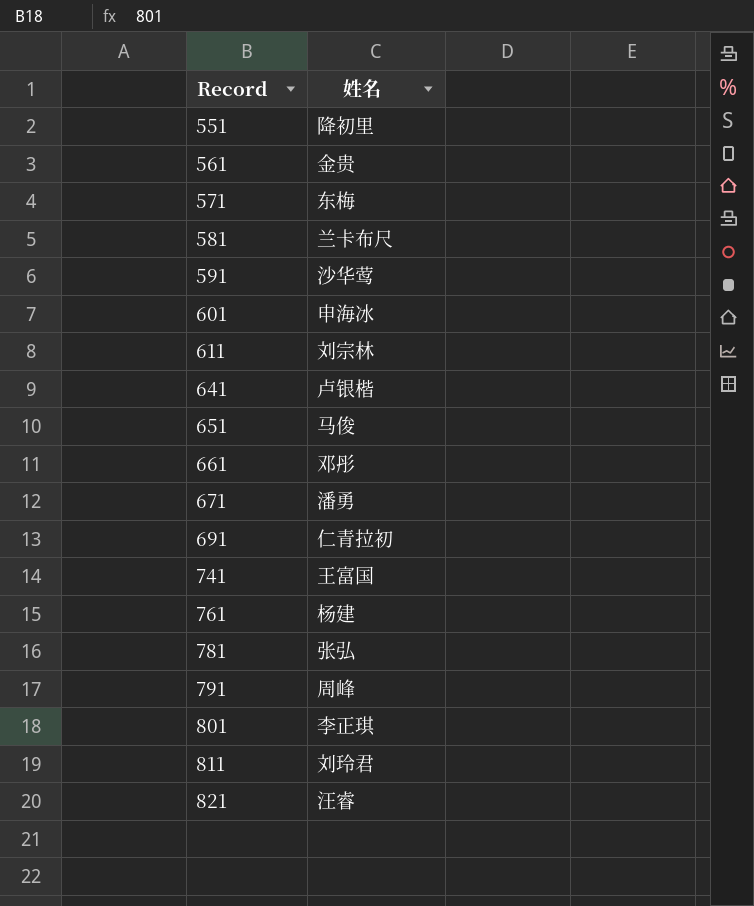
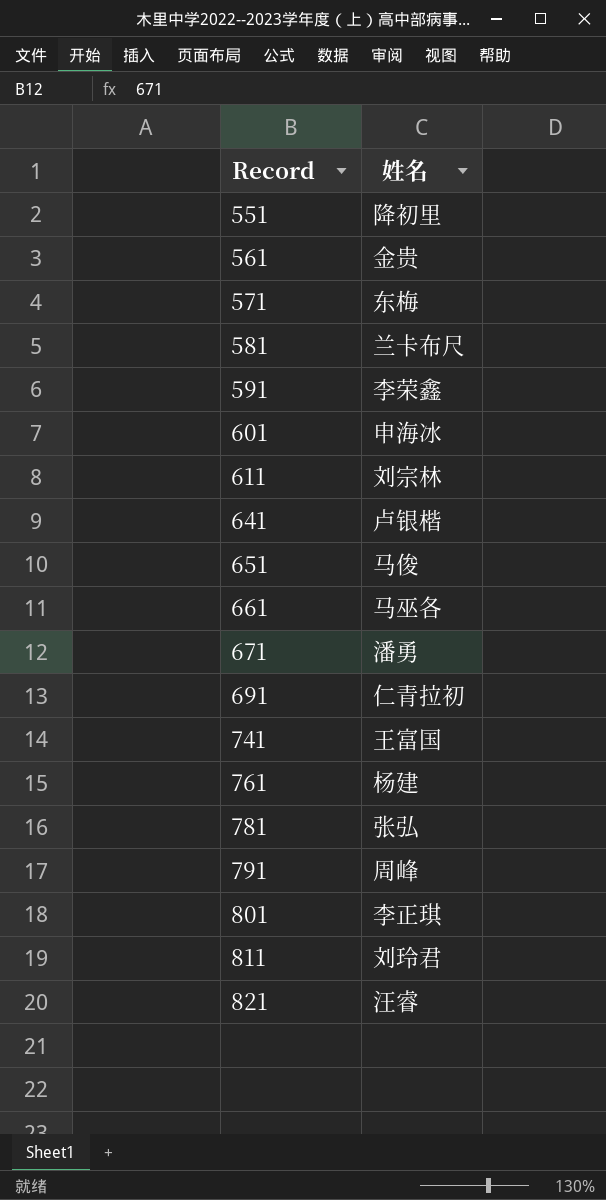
591 | 姓名: 沙华莺 -> 李荣鑫
661 | 姓名: 邓彤 -> 马巫各

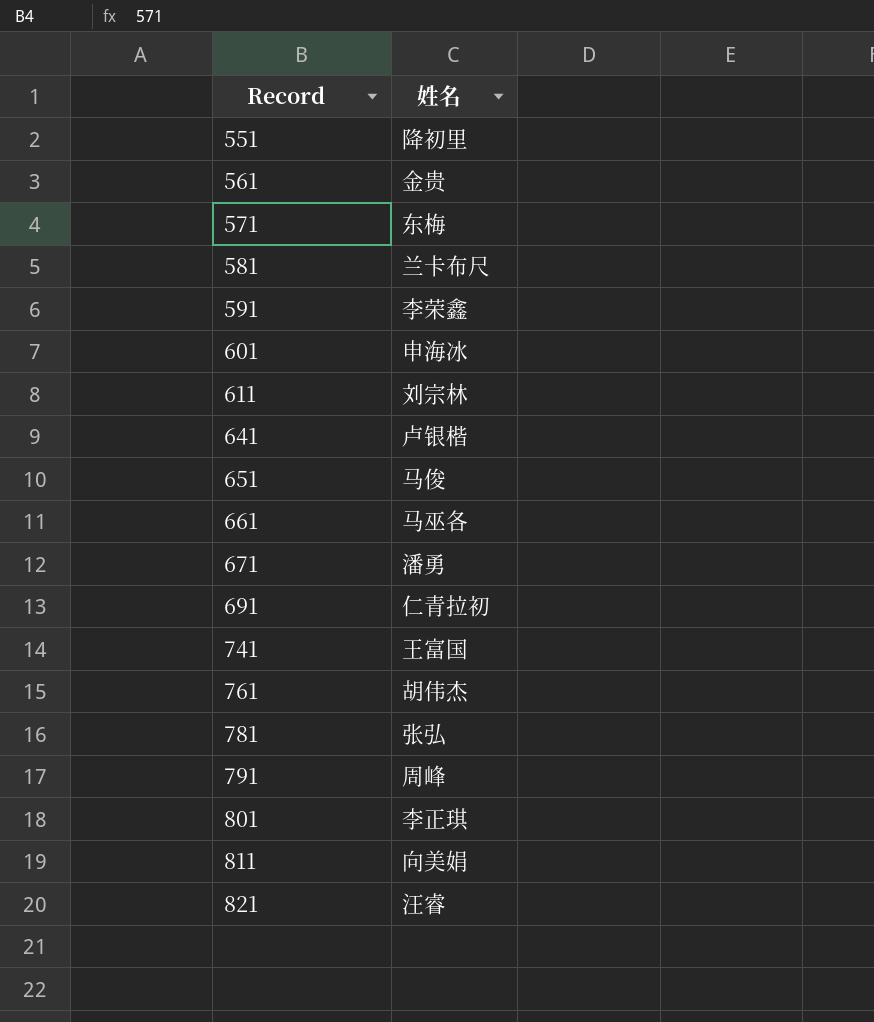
761 | 姓名: 杨建 -> 胡伟杰
811 | 姓名: 刘玲君 -> 向美娟

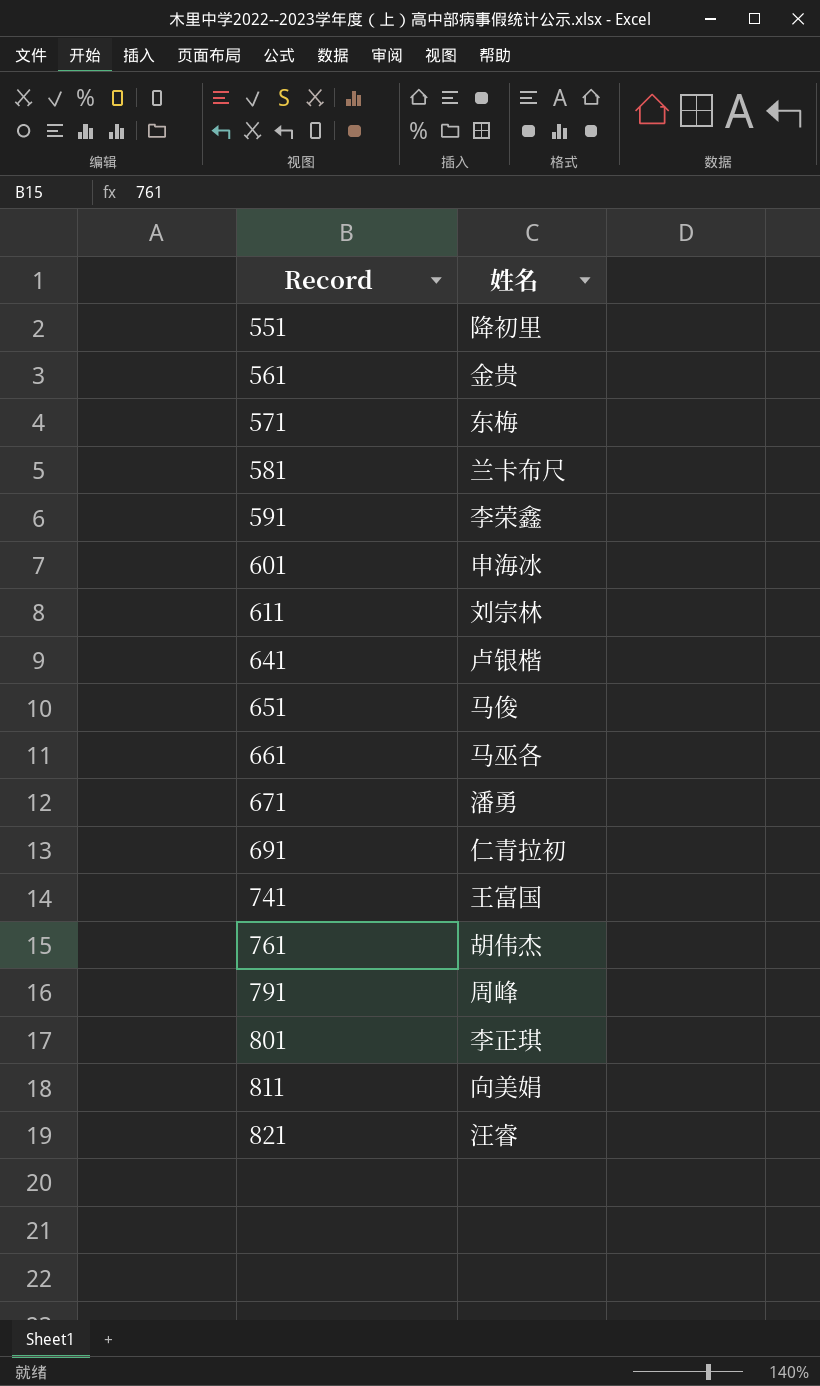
row 781: 张弘 -> none

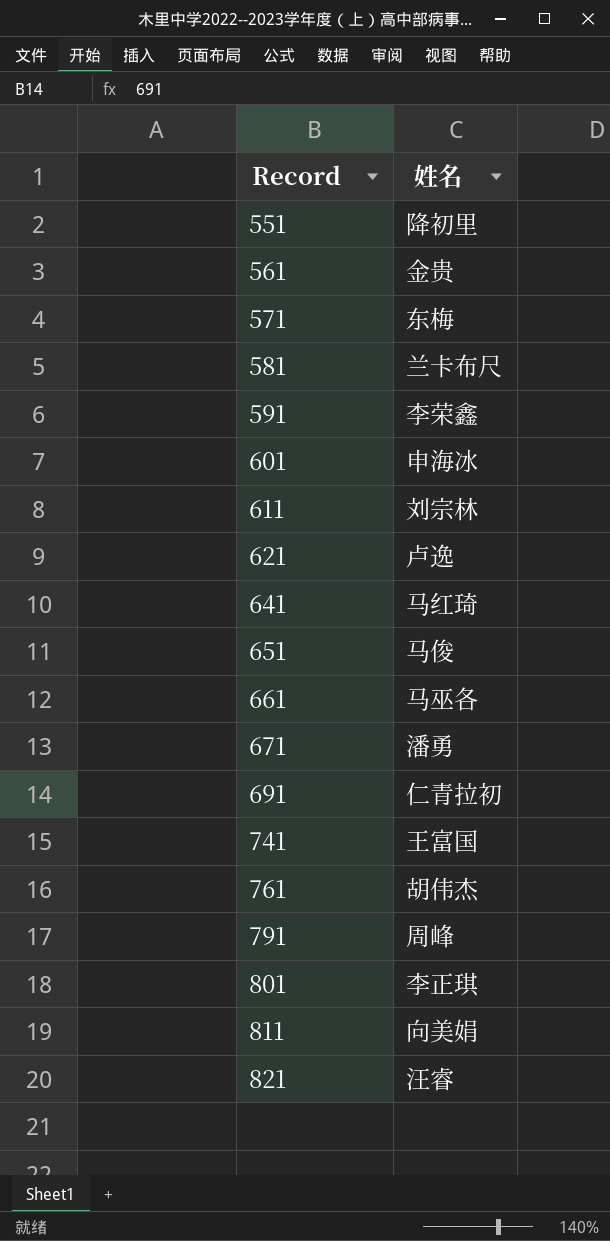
row 621: none -> 卢逸
641 | 姓名: 卢银楷 -> 马红琦

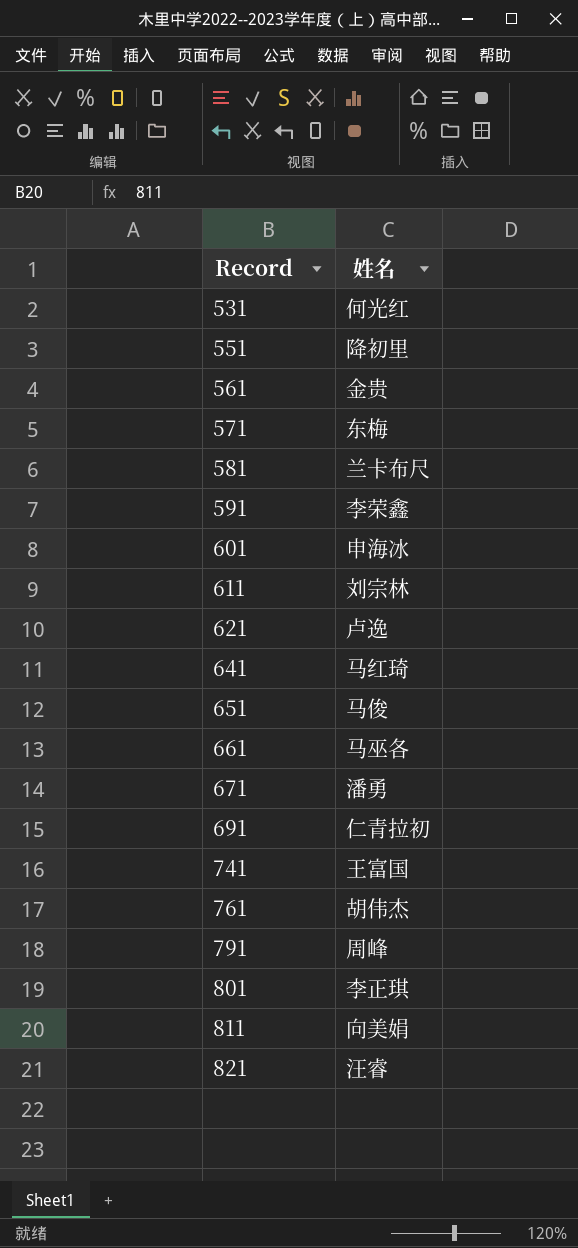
row 531: none -> 何光红

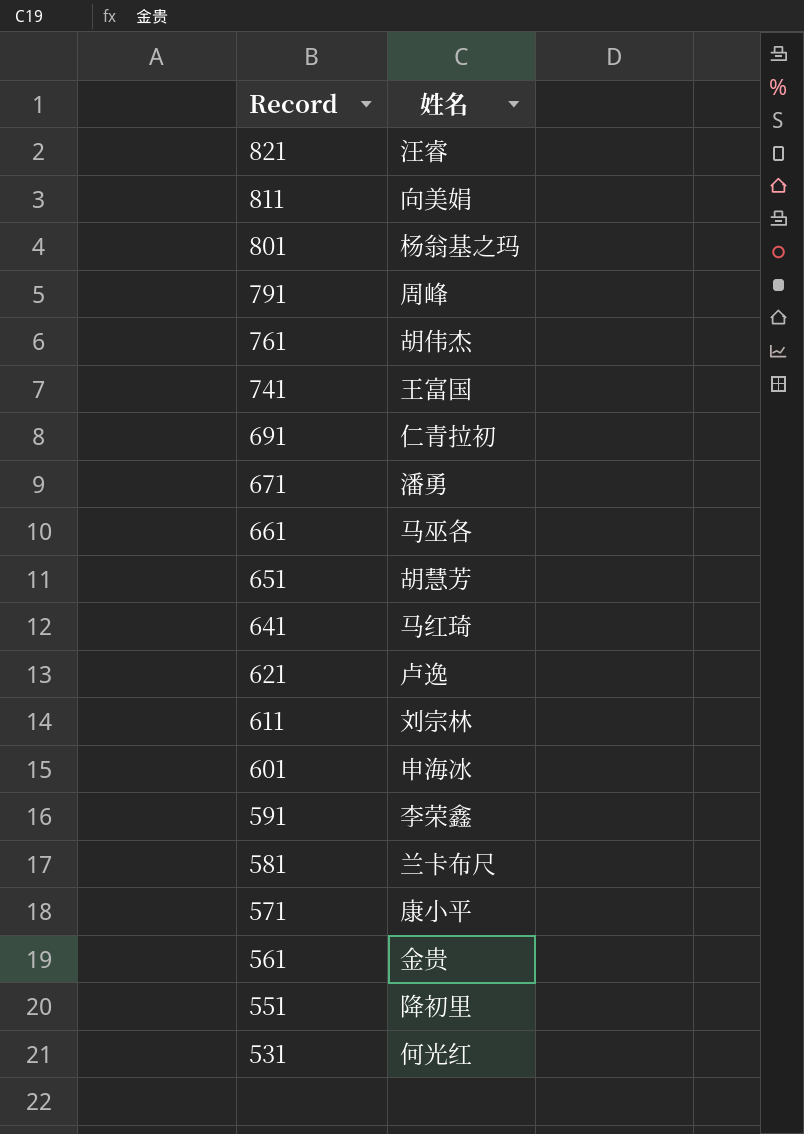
row order: Record ascending -> Record descending
801 | 姓名: 李正琪 -> 杨翁基之玛
651 | 姓名: 马俊 -> 胡慧芳
571 | 姓名: 东梅 -> 康小平

